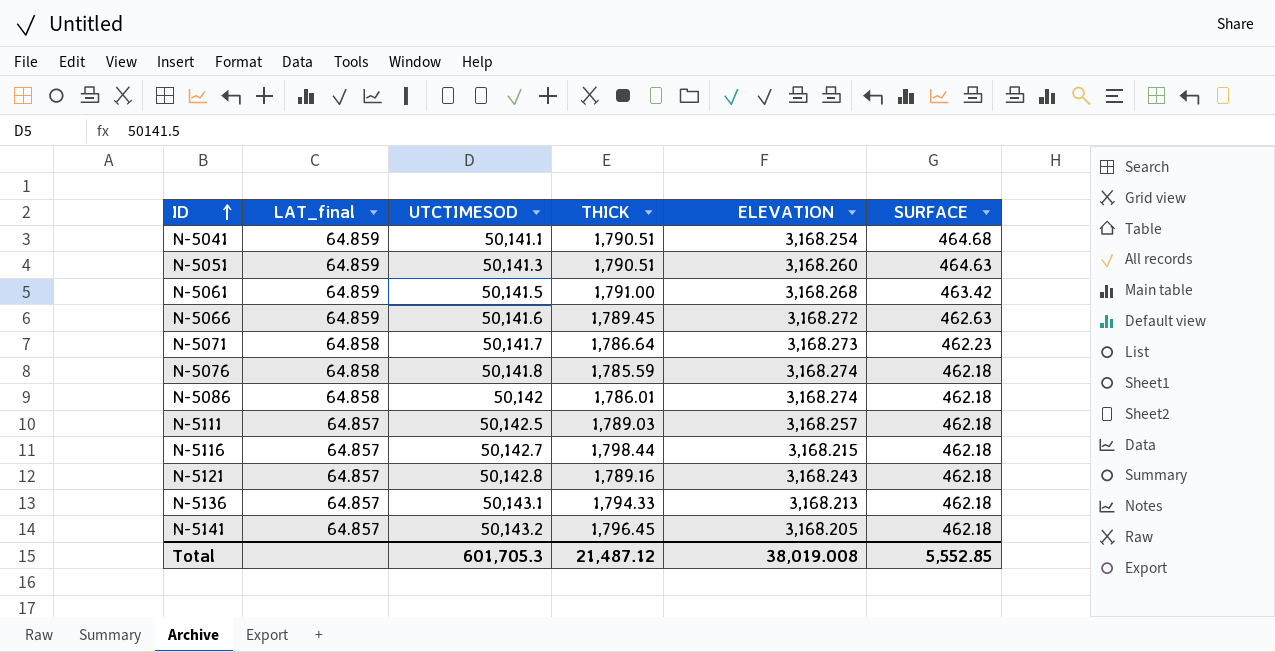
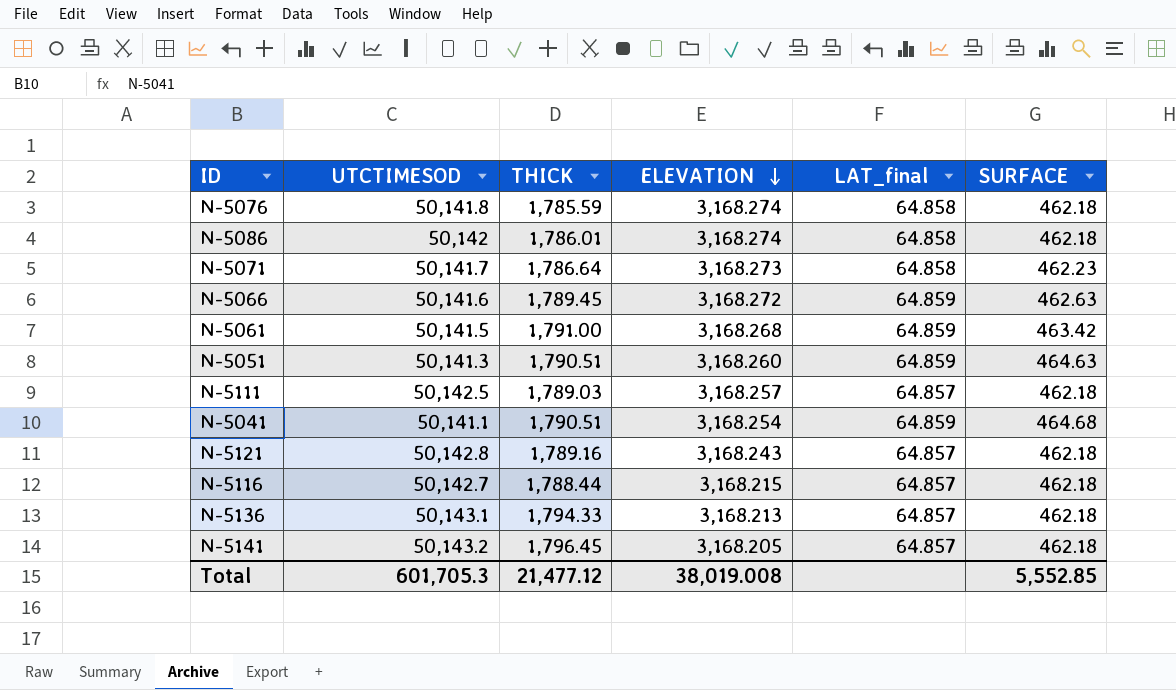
row order: ID ascending -> ELEVATION descending
column LAT_final | position: 2 -> 5
N-5116 | THICK: 1,798.44 -> 1,788.44
Total | THICK: 21,487.12 -> 21,477.12

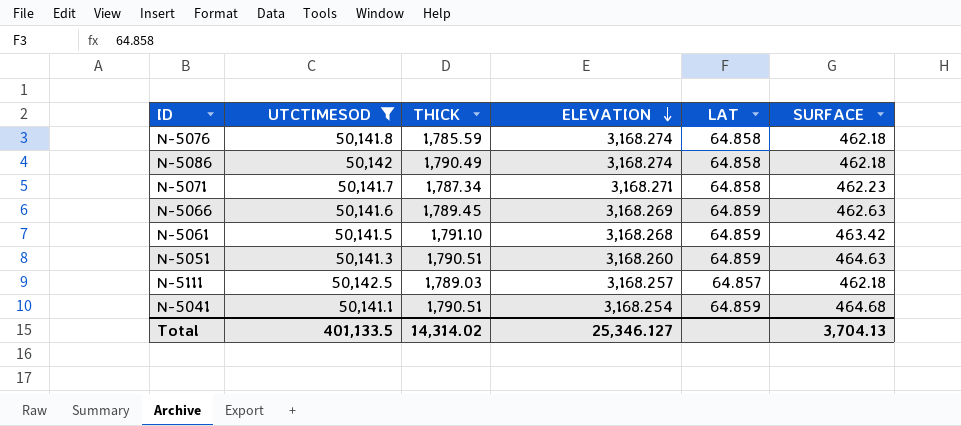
filter: none -> UTCTIMESOD <= 50,142.5
column name: LAT_final -> LAT
N-5086 | THICK: 1,786.01 -> 1,790.49
N-5071 | THICK: 1,786.64 -> 1,787.34
N-5071 | ELEVATION: 3,168.273 -> 3,168.271
N-5066 | ELEVATION: 3,168.272 -> 3,168.269
N-5061 | THICK: 1,791.00 -> 1,791.10
Total | UTCTIMESOD: 601,705.3 -> 401,133.5
Total | THICK: 21,477.12 -> 14,314.02
Total | ELEVATION: 38,019.008 -> 25,346.127
Total | SURFACE: 5,552.85 -> 3,704.13

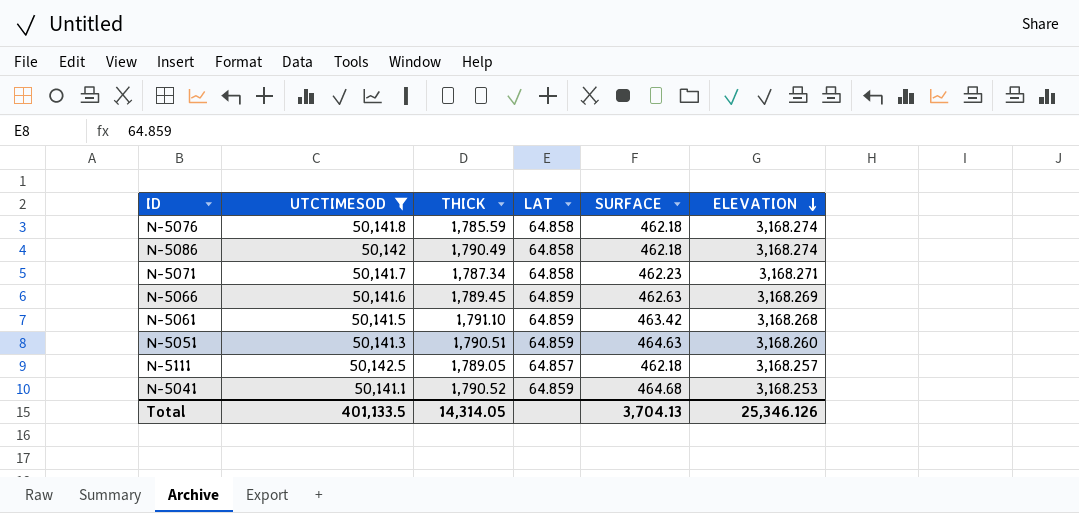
column ELEVATION | position: 4 -> 6
N-5111 | THICK: 1,789.03 -> 1,789.05
N-5041 | THICK: 1,790.51 -> 1,790.52
N-5041 | ELEVATION: 3,168.254 -> 3,168.253
Total | THICK: 14,314.02 -> 14,314.05
Total | ELEVATION: 25,346.127 -> 25,346.126

